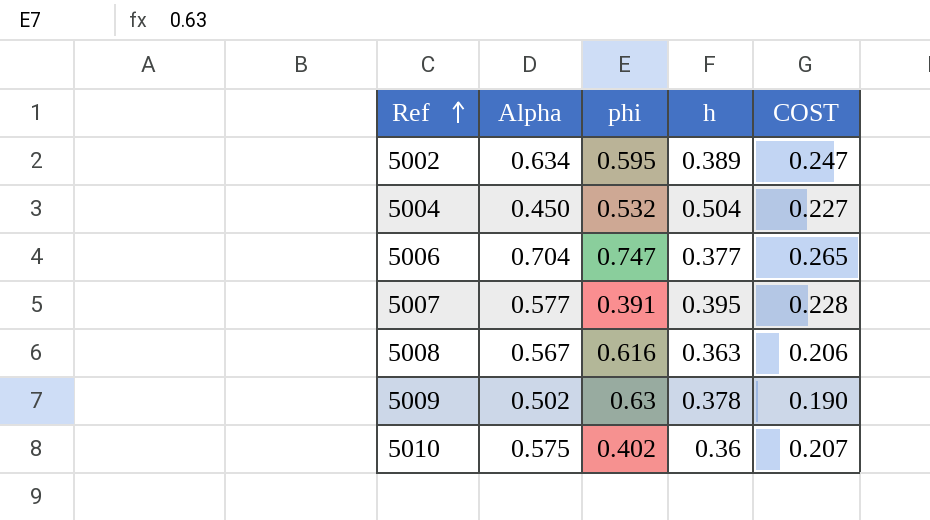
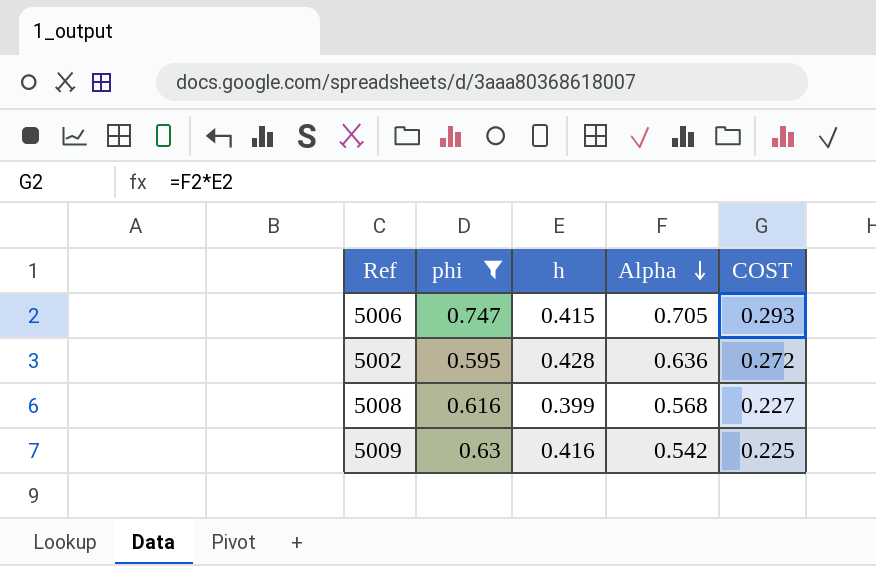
filter: none -> phi >= 0.595
row order: Ref ascending -> Alpha descending
column Alpha | position: 2 -> 4
5006 | h: 0.377 -> 0.415
5006 | Alpha: 0.704 -> 0.705
5006 | COST: 0.265 -> 0.293
5002 | h: 0.389 -> 0.428
5002 | Alpha: 0.634 -> 0.636
5002 | COST: 0.247 -> 0.272
5008 | h: 0.363 -> 0.399
5008 | Alpha: 0.567 -> 0.568
5008 | COST: 0.206 -> 0.227
5009 | h: 0.378 -> 0.416
5009 | Alpha: 0.502 -> 0.542
5009 | COST: 0.190 -> 0.225

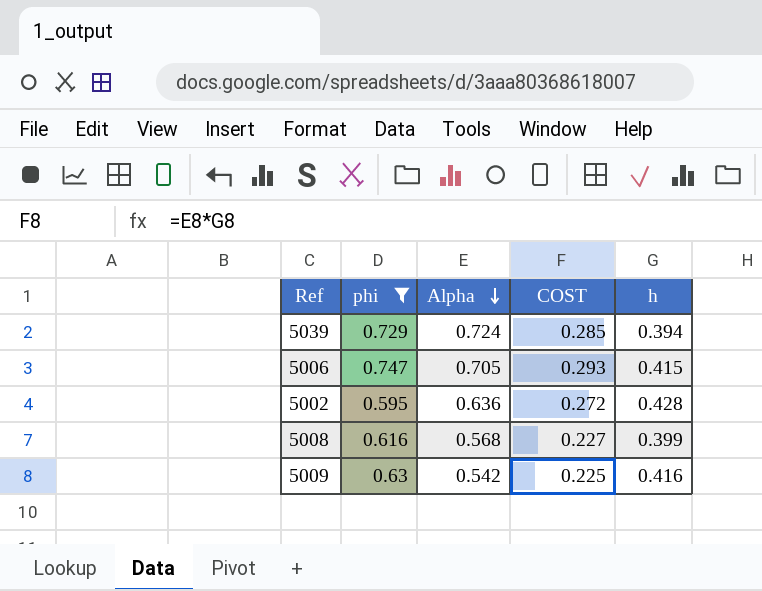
column h | position: 3 -> 5
row 5039: none -> 0.729 | 0.724 | 0.285 | 0.394

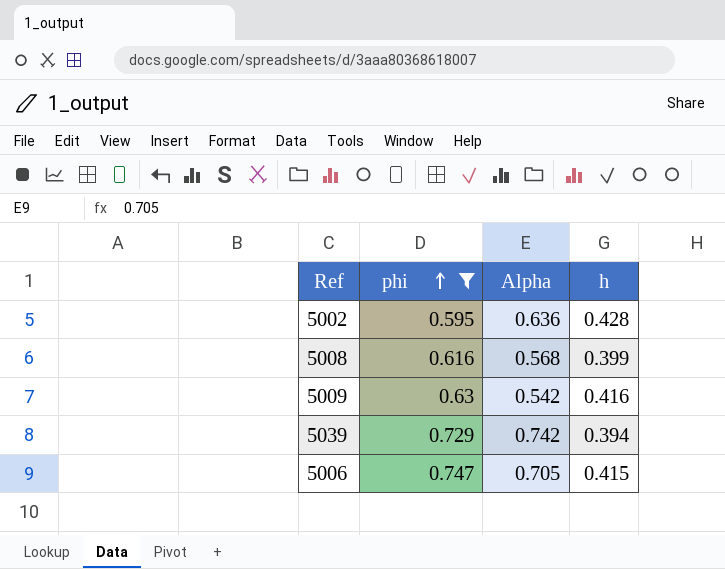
row order: Alpha descending -> phi ascending
column COST | formula: [Alpha] * [h] -> none
5039 | Alpha: 0.724 -> 0.742

